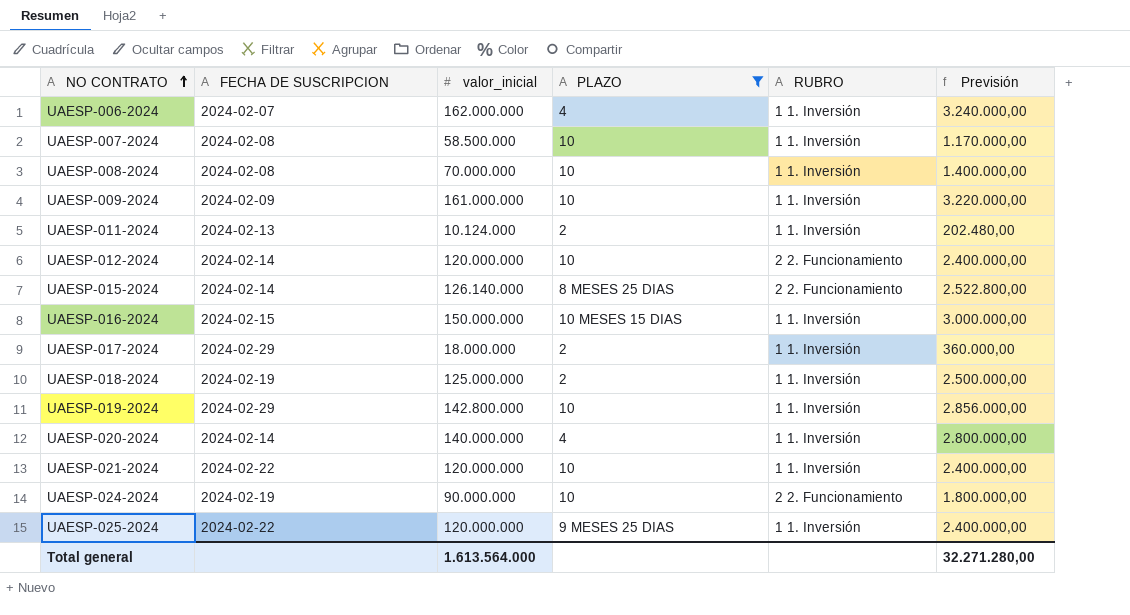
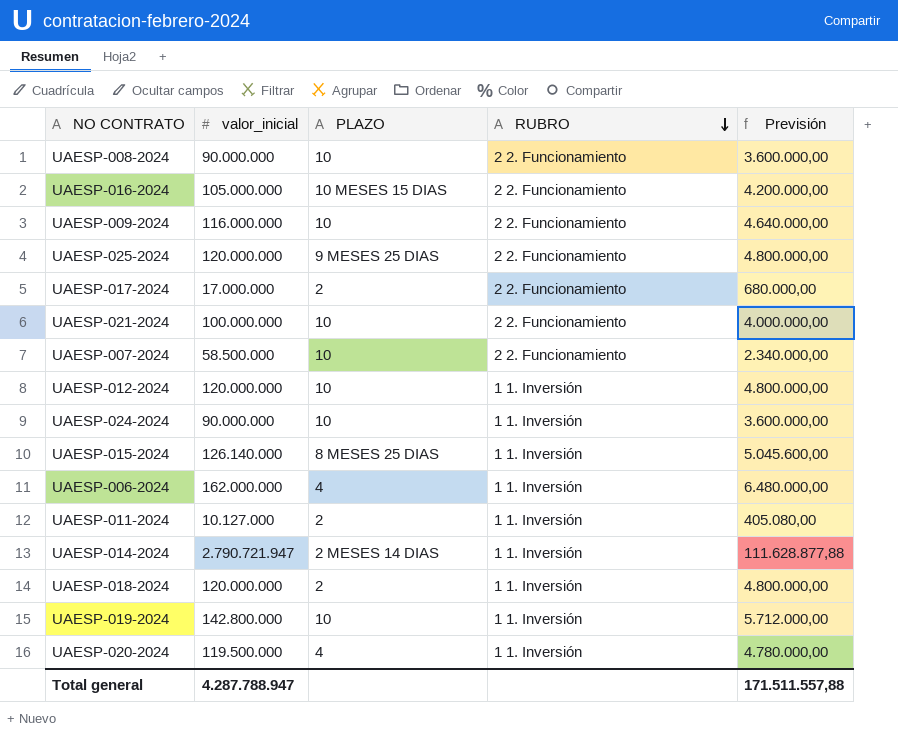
filter: PLAZO != 2 MESES 14 DIAS -> none
row order: NO CONTRATO ascending -> RUBRO descending
column FECHA DE SUSCRIPCION | position: 2 -> none
column Previsión | formula: [valor_inicial] * 0,02 -> [valor_inicial] * 0,04
UAESP-008-2024 | valor_inicial: 70.000.000 -> 90.000.000
UAESP-008-2024 | RUBRO: 1 1. Inversión -> 2 2. Funcionamiento
UAESP-016-2024 | valor_inicial: 150.000.000 -> 105.000.000
UAESP-016-2024 | RUBRO: 1 1. Inversión -> 2 2. Funcionamiento
UAESP-009-2024 | valor_inicial: 161.000.000 -> 116.000.000
UAESP-009-2024 | RUBRO: 1 1. Inversión -> 2 2. Funcionamiento
UAESP-025-2024 | RUBRO: 1 1. Inversión -> 2 2. Funcionamiento
UAESP-017-2024 | valor_inicial: 18.000.000 -> 17.000.000
UAESP-017-2024 | RUBRO: 1 1. Inversión -> 2 2. Funcionamiento
UAESP-021-2024 | valor_inicial: 120.000.000 -> 100.000.000
UAESP-021-2024 | RUBRO: 1 1. Inversión -> 2 2. Funcionamiento
UAESP-007-2024 | RUBRO: 1 1. Inversión -> 2 2. Funcionamiento
UAESP-012-2024 | RUBRO: 2 2. Funcionamiento -> 1 1. Inversión
UAESP-024-2024 | RUBRO: 2 2. Funcionamiento -> 1 1. Inversión
UAESP-015-2024 | RUBRO: 2 2. Funcionamiento -> 1 1. Inversión
UAESP-011-2024 | valor_inicial: 10.124.000 -> 10.127.000
UAESP-018-2024 | valor_inicial: 125.000.000 -> 120.000.000
UAESP-020-2024 | valor_inicial: 140.000.000 -> 119.500.000
Total general | valor_inicial: 1.613.564.000 -> 4.287.788.947
Total general | Previsión: 32.271.280,00 -> 171.511.557,88

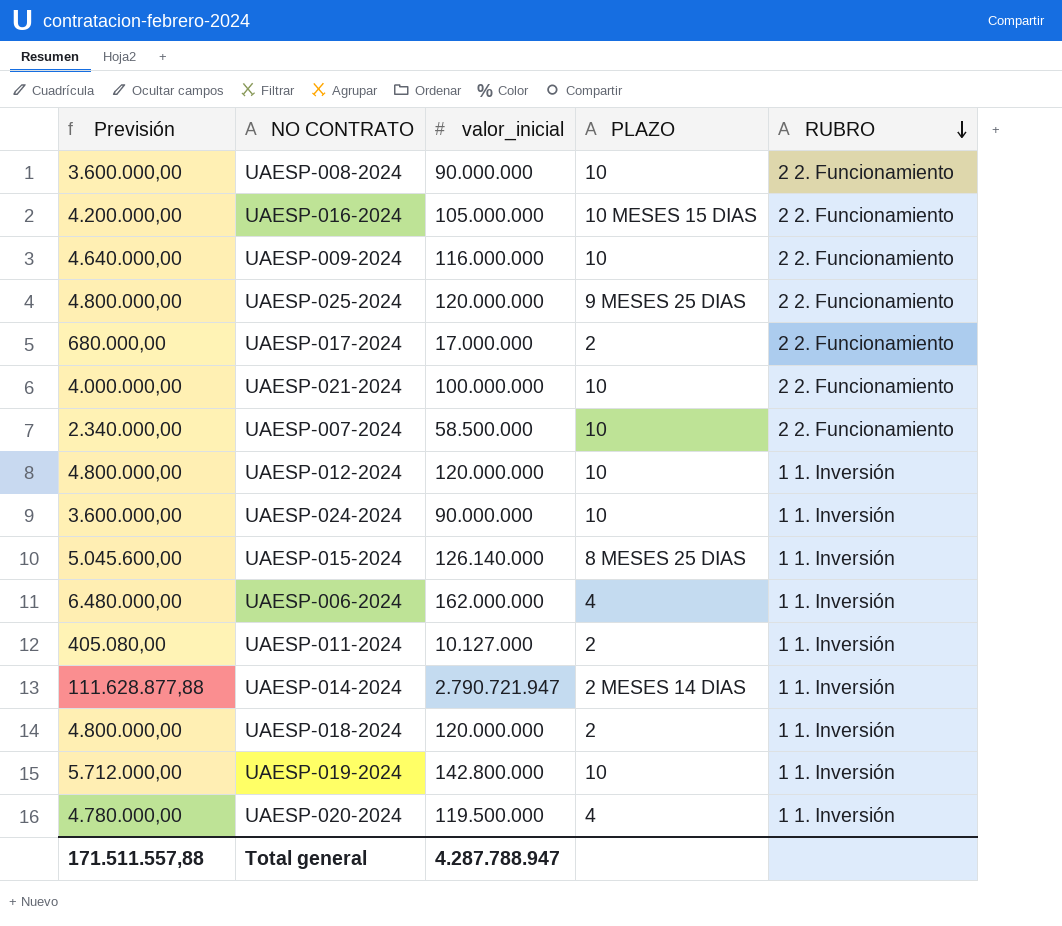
column Previsión | position: 5 -> 1

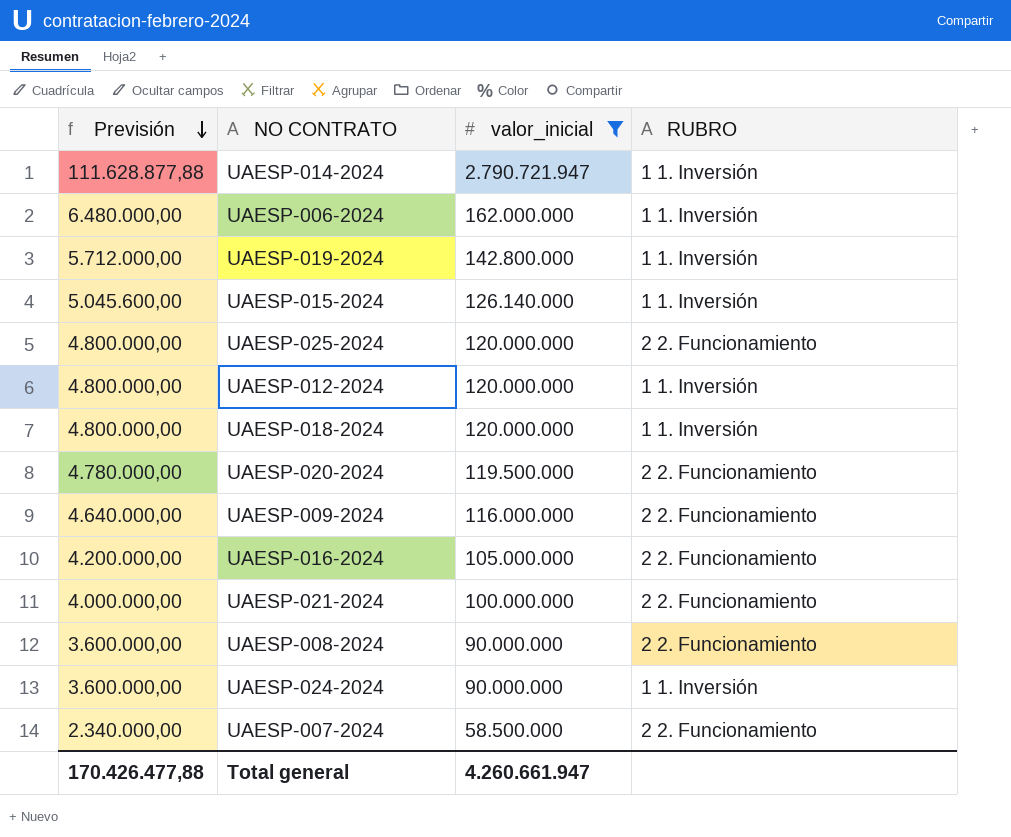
filter: none -> valor_inicial >= 58.500.000
row order: RUBRO descending -> Previsión descending
column PLAZO | position: 4 -> none
UAESP-020-2024 | RUBRO: 1 1. Inversión -> 2 2. Funcionamiento
Total general | Previsión: 171.511.557,88 -> 170.426.477,88
Total general | valor_inicial: 4.287.788.947 -> 4.260.661.947

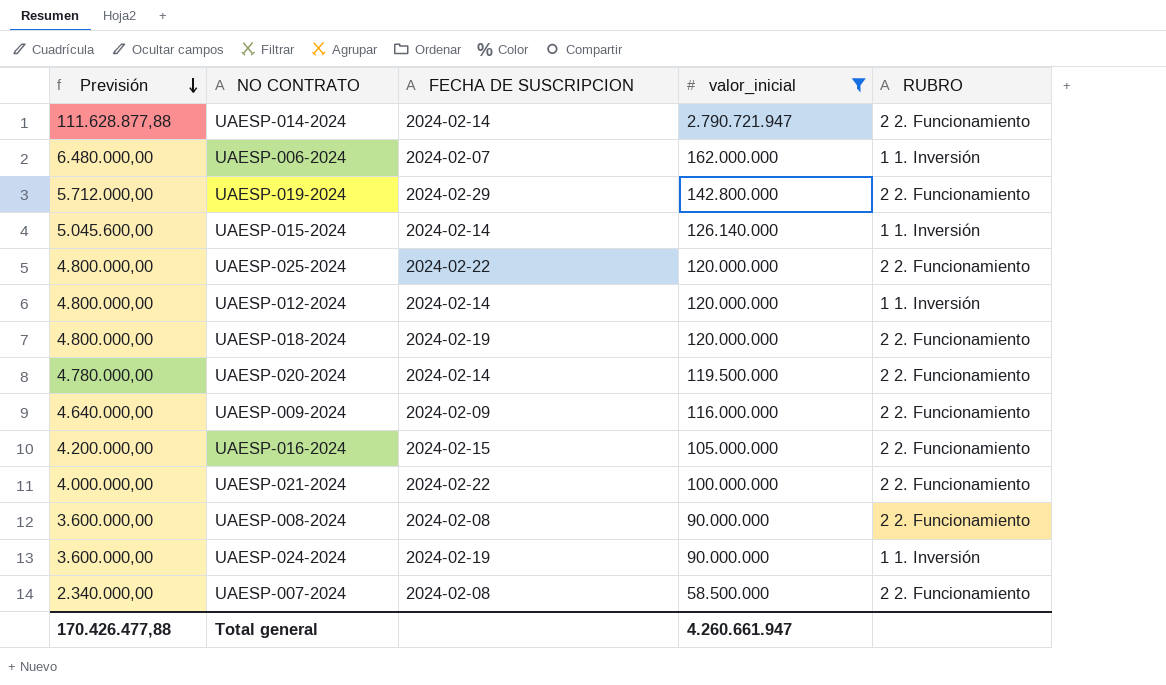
column FECHA DE SUSCRIPCION | position: none -> 3
UAESP-014-2024 | RUBRO: 1 1. Inversión -> 2 2. Funcionamiento
UAESP-019-2024 | RUBRO: 1 1. Inversión -> 2 2. Funcionamiento
UAESP-018-2024 | RUBRO: 1 1. Inversión -> 2 2. Funcionamiento

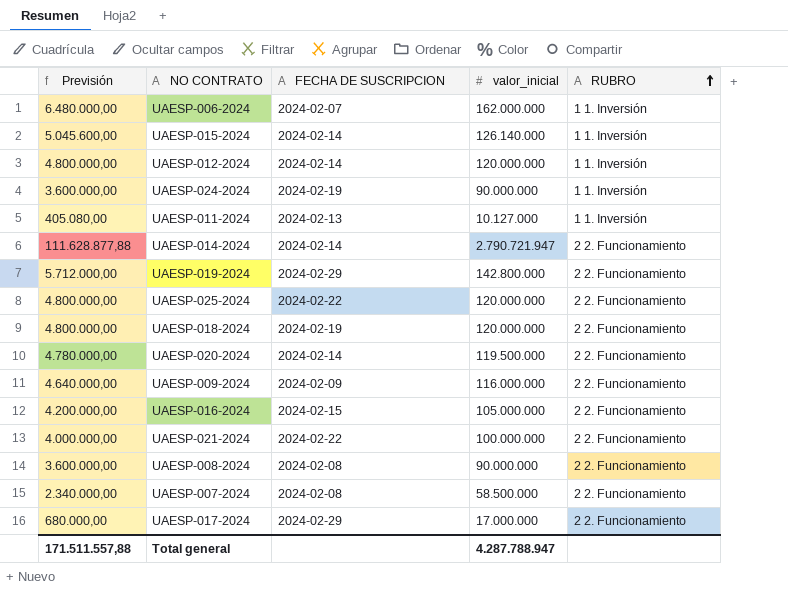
filter: valor_inicial >= 58.500.000 -> none
row order: Previsión descending -> RUBRO ascending
Total general | Previsión: 170.426.477,88 -> 171.511.557,88
Total general | valor_inicial: 4.260.661.947 -> 4.287.788.947

